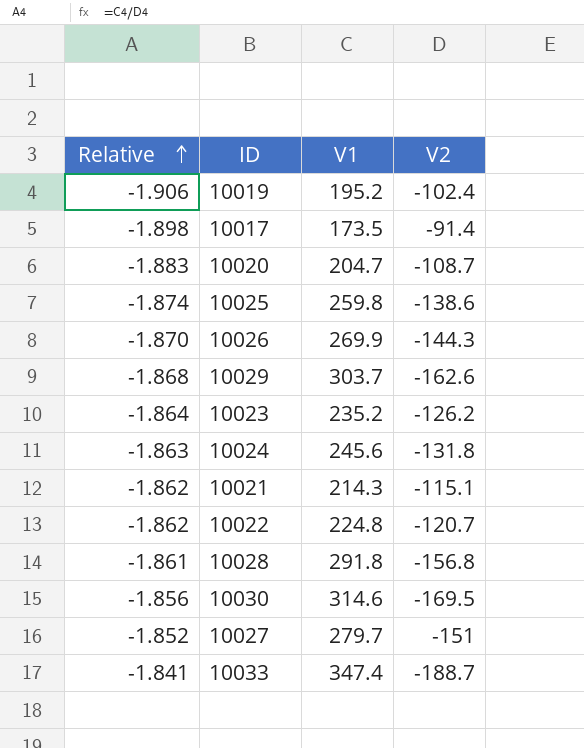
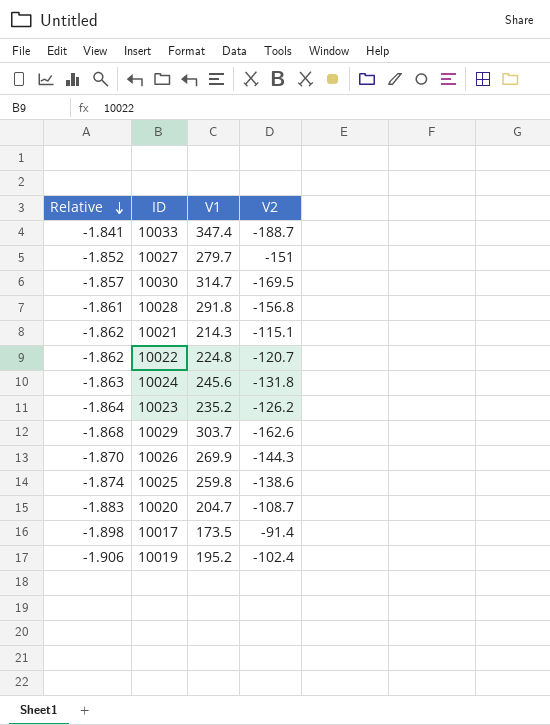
row order: Relative ascending -> Relative descending
10030 | Relative: -1.856 -> -1.857
10030 | V1: 314.6 -> 314.7

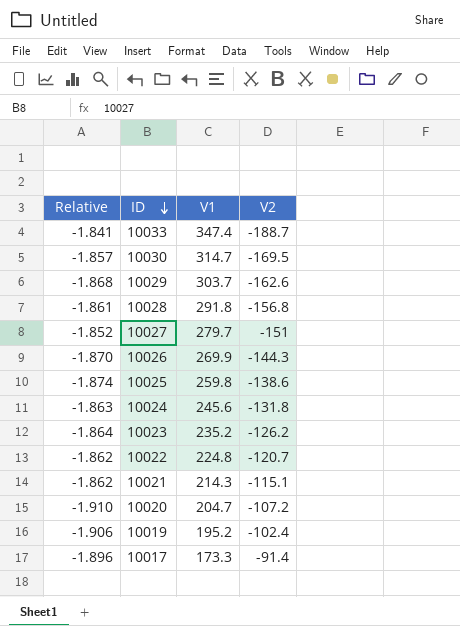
row order: Relative descending -> ID descending
10020 | Relative: -1.883 -> -1.910
10020 | V2: -108.7 -> -107.2
10017 | Relative: -1.898 -> -1.896
10017 | V1: 173.5 -> 173.3

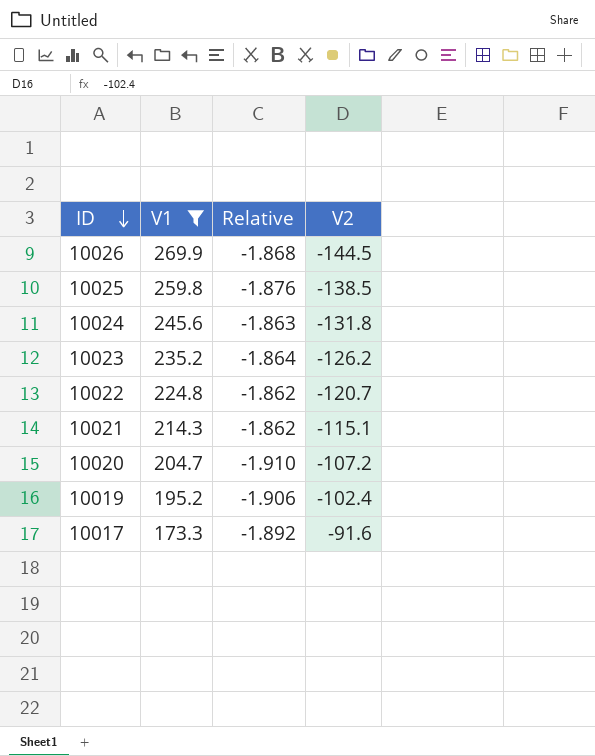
filter: none -> V1 <= 269.9
column Relative | position: 1 -> 3
10026 | Relative: -1.870 -> -1.868
10026 | V2: -144.3 -> -144.5
10025 | Relative: -1.874 -> -1.876
10025 | V2: -138.6 -> -138.5
10017 | Relative: -1.896 -> -1.892
10017 | V2: -91.4 -> -91.6

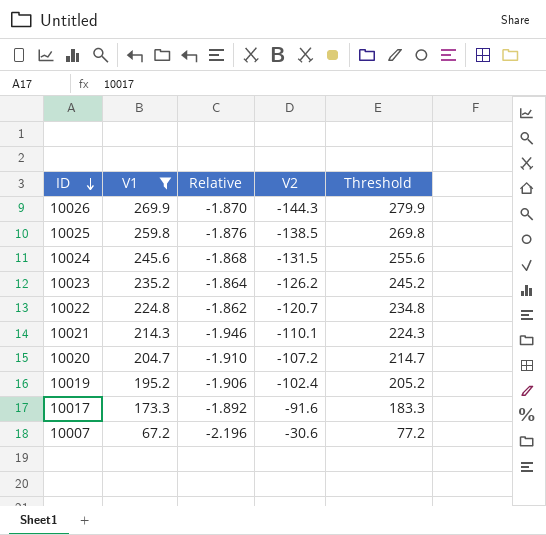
column Threshold | formula: none -> [V1] + 10
10026 | Relative: -1.868 -> -1.870
10026 | V2: -144.5 -> -144.3
10024 | Relative: -1.863 -> -1.868
10024 | V2: -131.8 -> -131.5
10021 | Relative: -1.862 -> -1.946
10021 | V2: -115.1 -> -110.1
row 10007: none -> 67.2 | -2.196 | -30.6 | 77.2

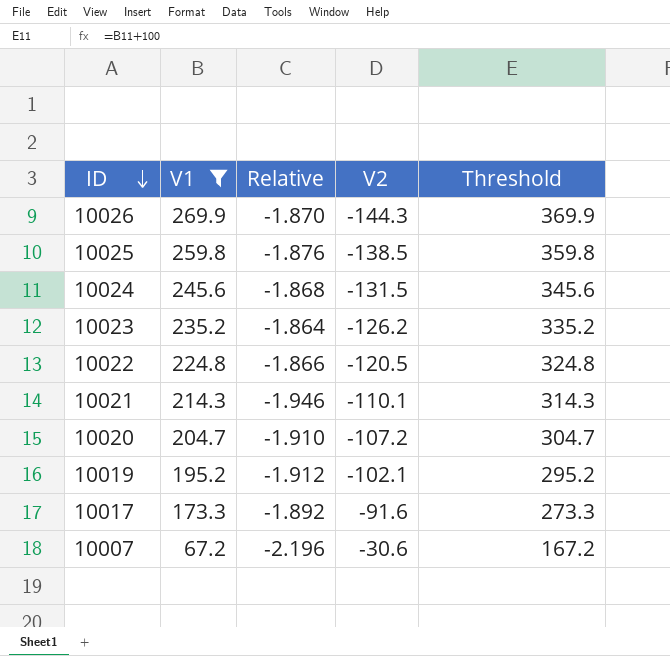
column Threshold | formula: [V1] + 10 -> [V1] + 100
10022 | Relative: -1.862 -> -1.866
10022 | V2: -120.7 -> -120.5
10019 | Relative: -1.906 -> -1.912
10019 | V2: -102.4 -> -102.1

